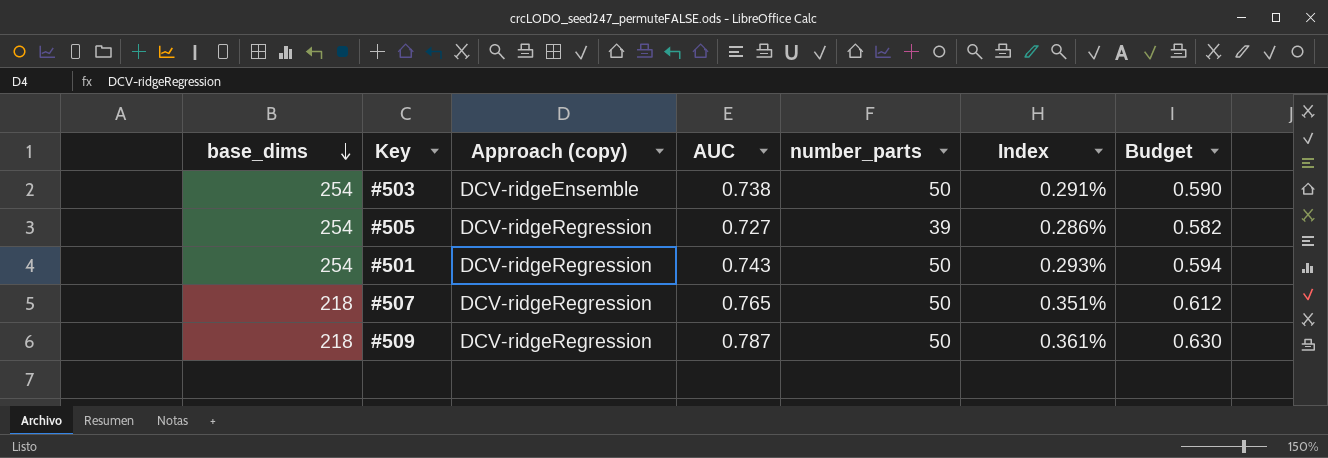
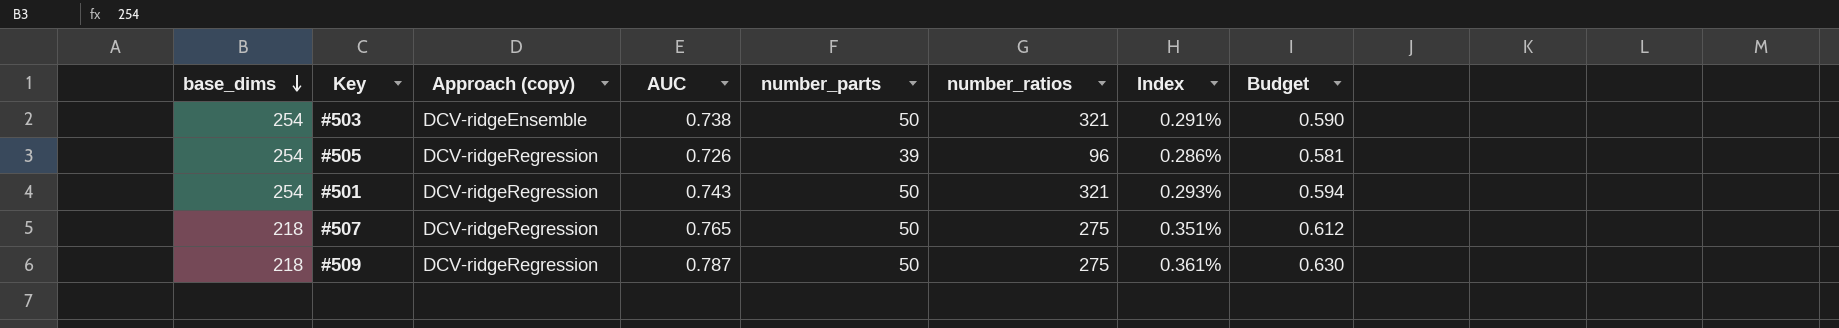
column number_ratios | position: none -> 6
#505 | AUC: 0.727 -> 0.726
#505 | Budget: 0.582 -> 0.581

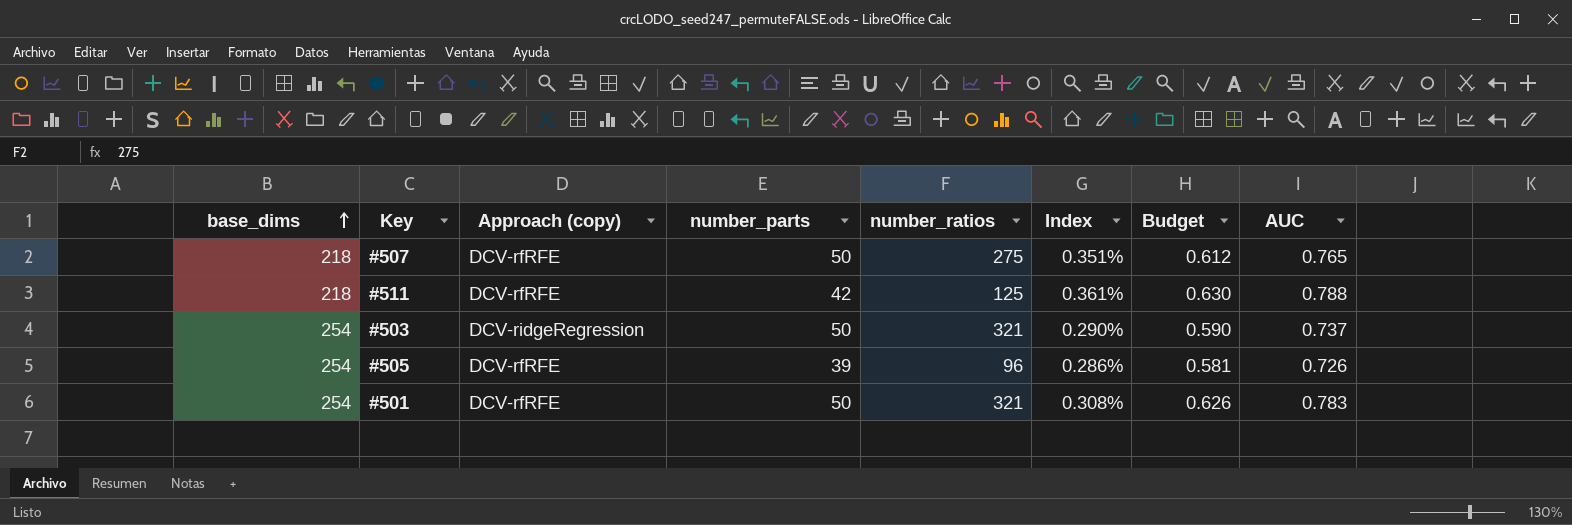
row order: base_dims descending -> base_dims ascending
column AUC | position: 4 -> 8
row #509: 218 | DCV-ridgeRegression | 0.787 | 50 | 275 | 0.361% | 0.630 -> none
#507 | Approach (copy): DCV-ridgeRegression -> DCV-rfRFE
row #511: none -> 218 | DCV-rfRFE | 42 | 125 | 0.361% | 0.630 | 0.788
#503 | Approach (copy): DCV-ridgeEnsemble -> DCV-ridgeRegression
#503 | Index: 0.291% -> 0.290%
#503 | AUC: 0.738 -> 0.737
#505 | Approach (copy): DCV-ridgeRegression -> DCV-rfRFE
#501 | Approach (copy): DCV-ridgeRegression -> DCV-rfRFE
#501 | Index: 0.293% -> 0.308%
#501 | Budget: 0.594 -> 0.626
#501 | AUC: 0.743 -> 0.783

